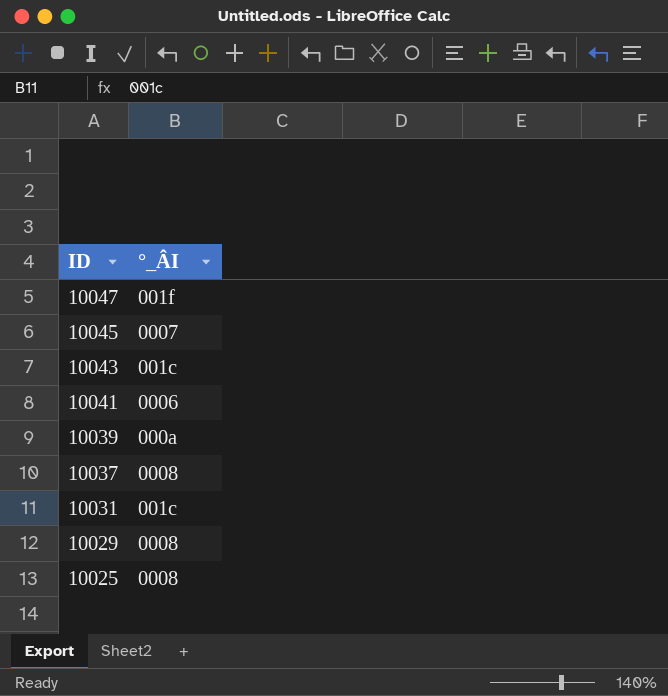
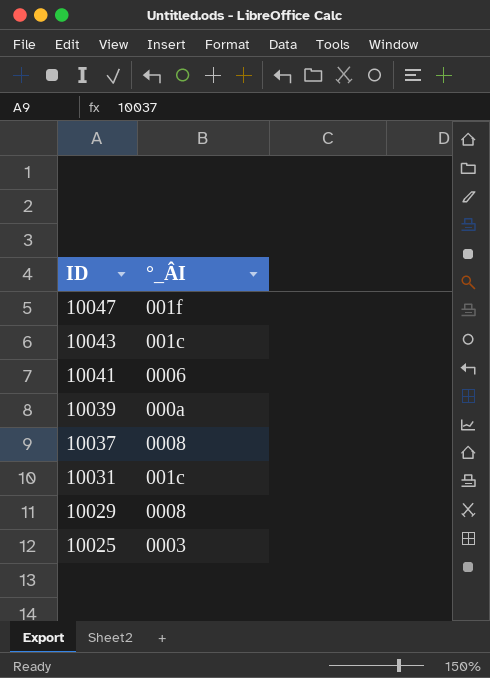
row 10045: 0007 -> none
10025 | °_ÂI: 0008 -> 0003

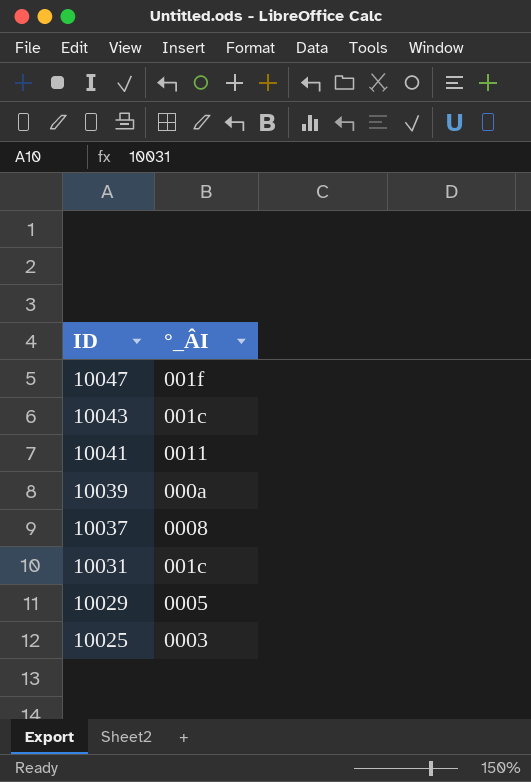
10041 | °_ÂI: 0006 -> 0011
10029 | °_ÂI: 0008 -> 0005

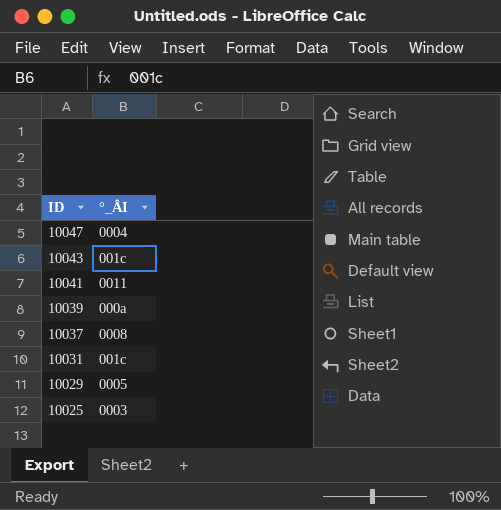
10047 | °_ÂI: 001f -> 0004

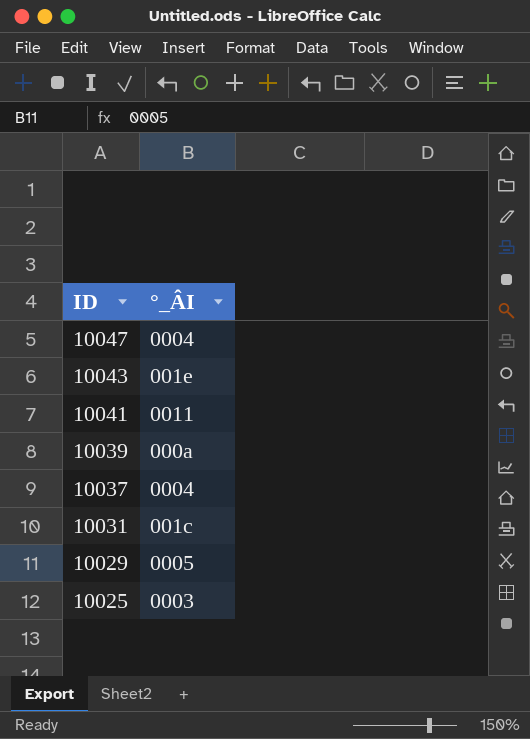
10043 | °_ÂI: 001c -> 001e
10037 | °_ÂI: 0008 -> 0004

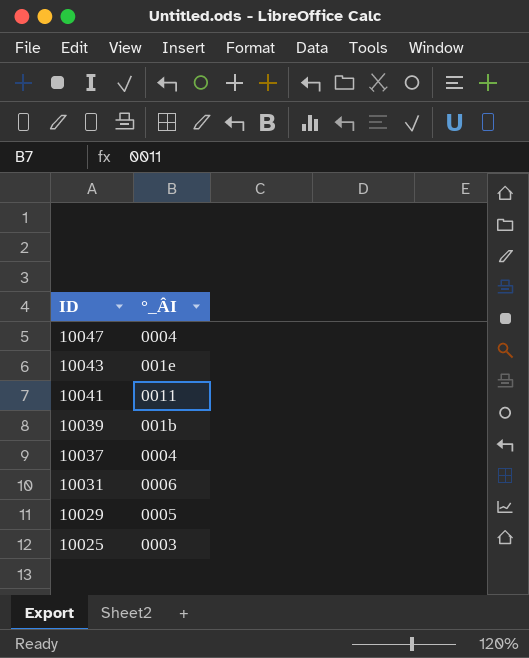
10039 | °_ÂI: 000a -> 001b
10031 | °_ÂI: 001c -> 0006

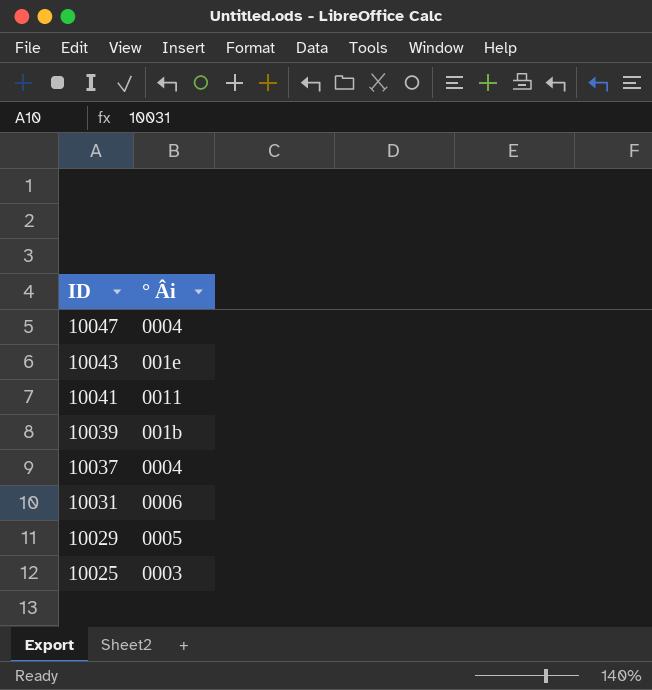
column name: °_ÂI -> ° Âi

